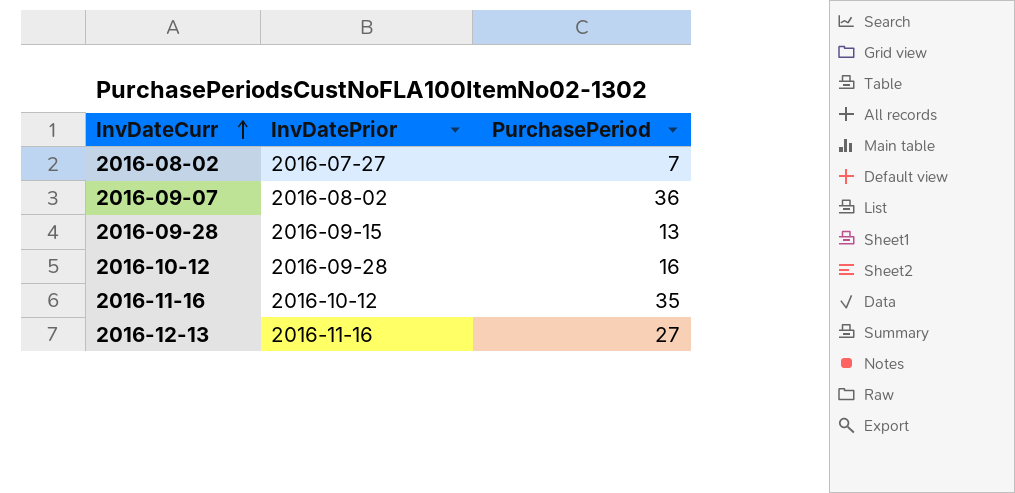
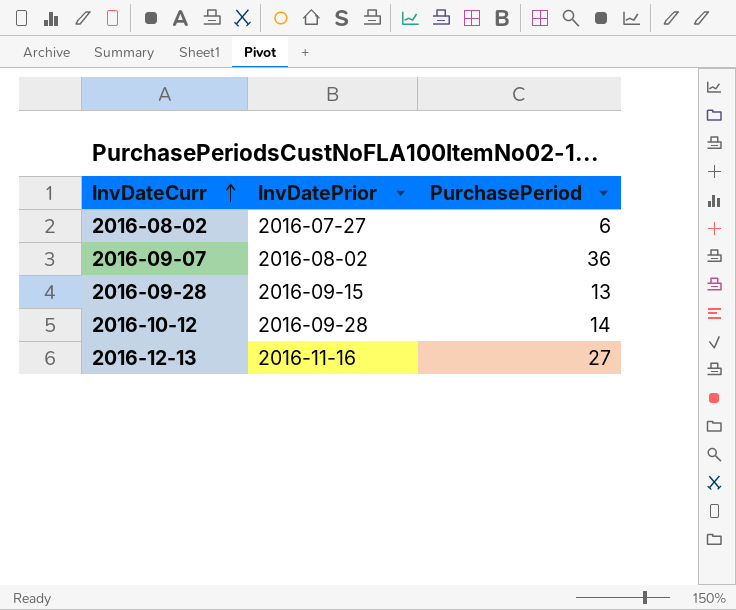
row 2016-11-16: 2016-10-12 | 35 -> none
2016-08-02 | PurchasePeriod: 7 -> 6
2016-10-12 | PurchasePeriod: 16 -> 14

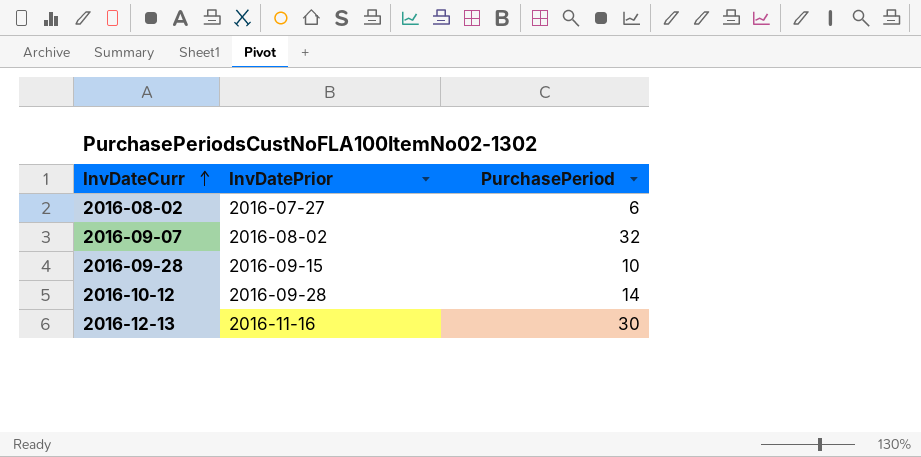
2016-09-07 | PurchasePeriod: 36 -> 32
2016-09-28 | PurchasePeriod: 13 -> 10
2016-12-13 | PurchasePeriod: 27 -> 30

